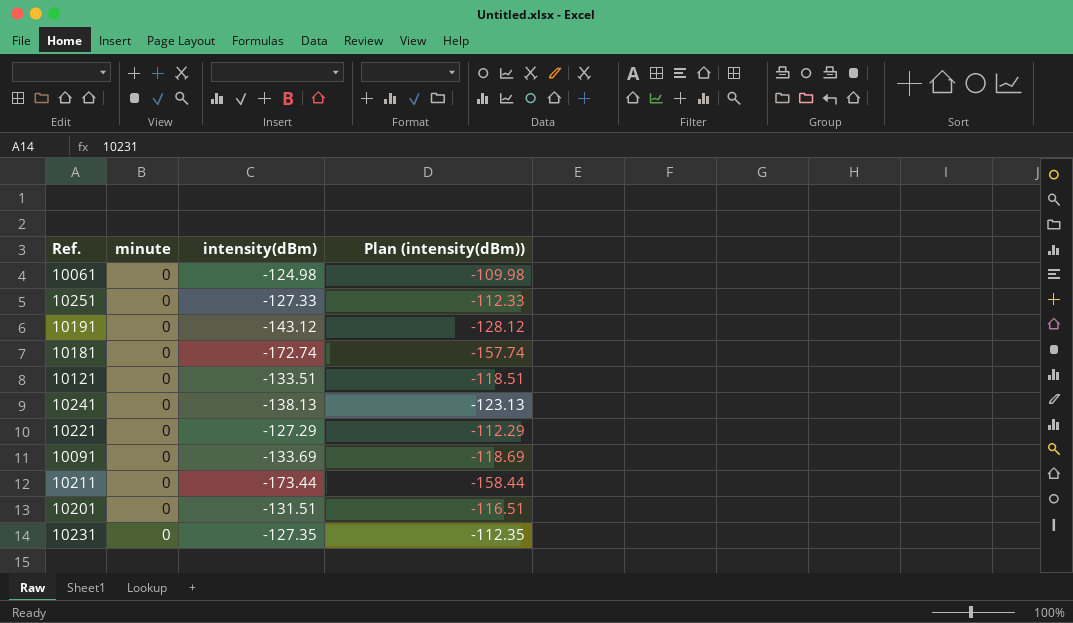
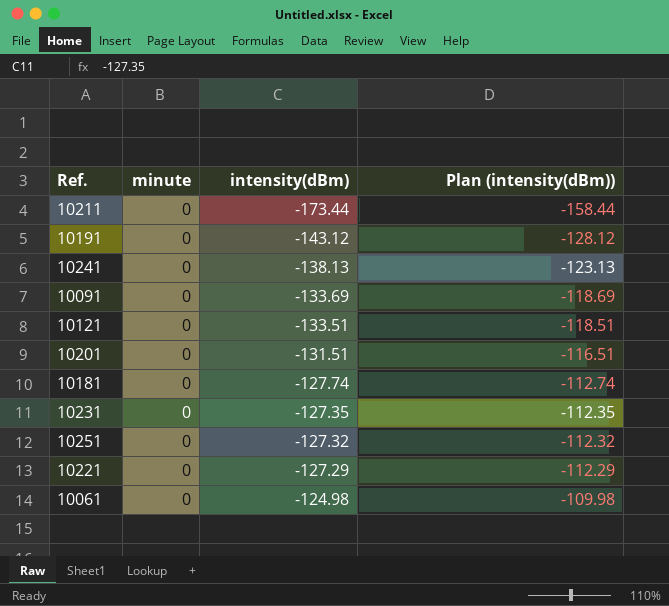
row order: none -> intensity(dBm) ascending
10181 | intensity(dBm): -172.74 -> -127.74
10181 | Plan (intensity(dBm)): -157.74 -> -112.74
10251 | intensity(dBm): -127.33 -> -127.32
10251 | Plan (intensity(dBm)): -112.33 -> -112.32

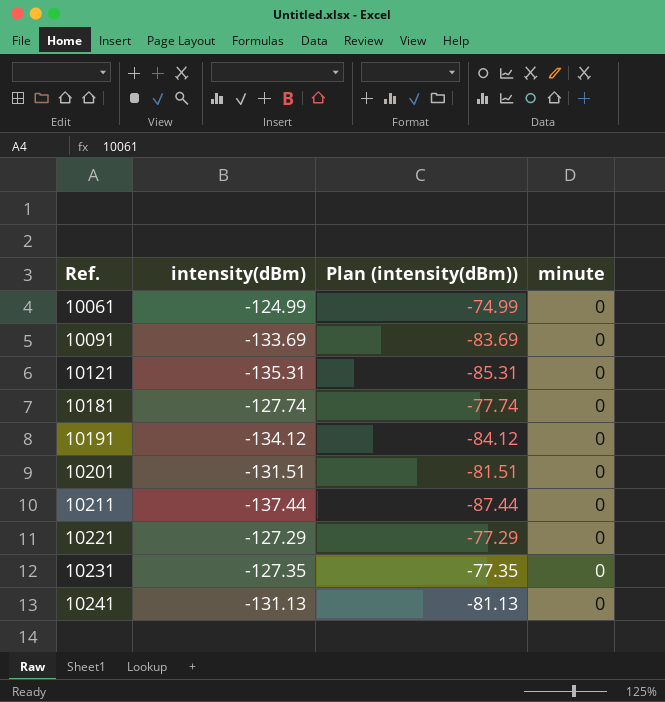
row order: intensity(dBm) ascending -> Ref. ascending
column Plan (intensity(dBm)) | formula: [intensity(dBm)] + 15 -> [intensity(dBm)] + 50
column minute | position: 2 -> 4
row 10251: 0 | -127.32 | -112.32 -> none
10061 | intensity(dBm): -124.98 -> -124.99
10121 | intensity(dBm): -133.51 -> -135.31
10191 | intensity(dBm): -143.12 -> -134.12
10211 | intensity(dBm): -173.44 -> -137.44
10241 | intensity(dBm): -138.13 -> -131.13

